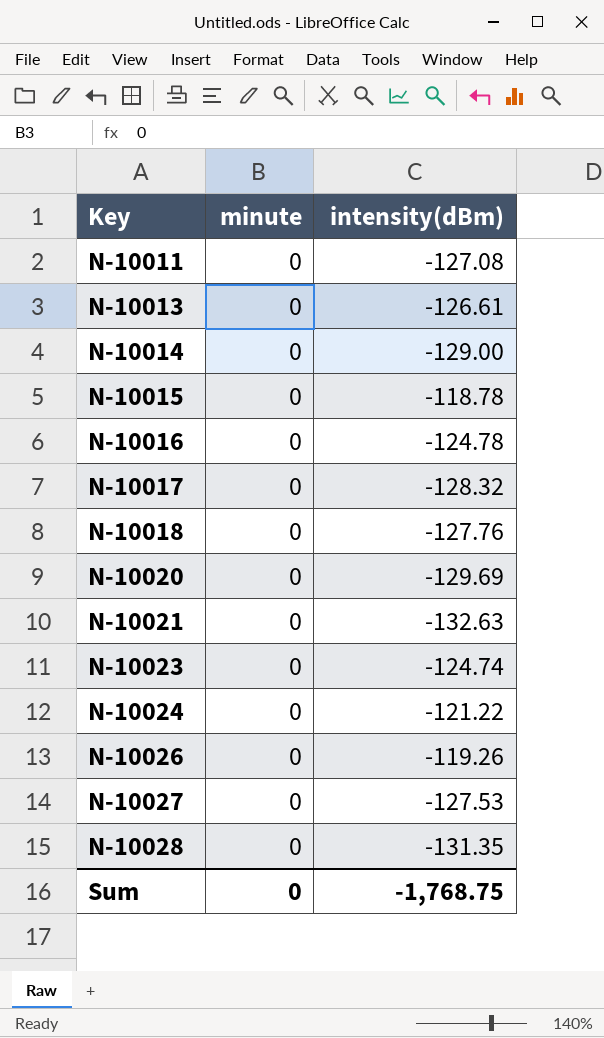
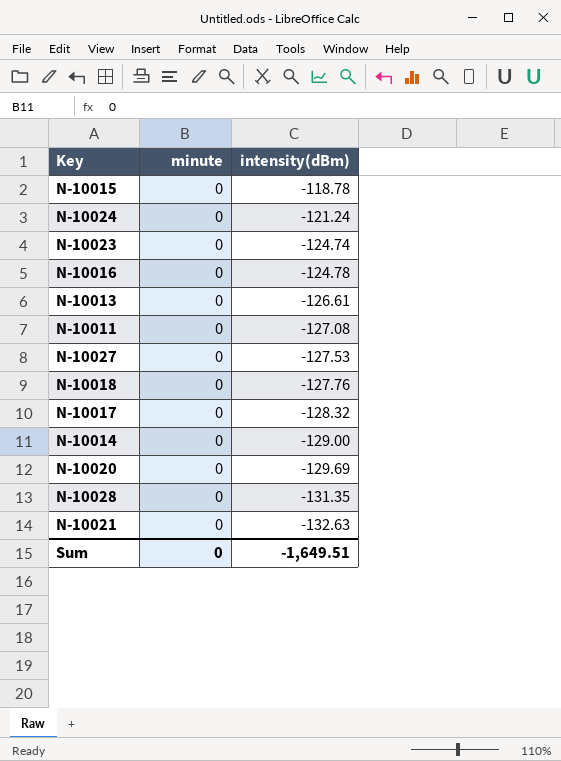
row order: Key ascending -> intensity(dBm) descending
row N-10026: 0 | -119.26 -> none
N-10024 | intensity(dBm): -121.22 -> -121.24
Sum | intensity(dBm): -1,768.75 -> -1,649.51

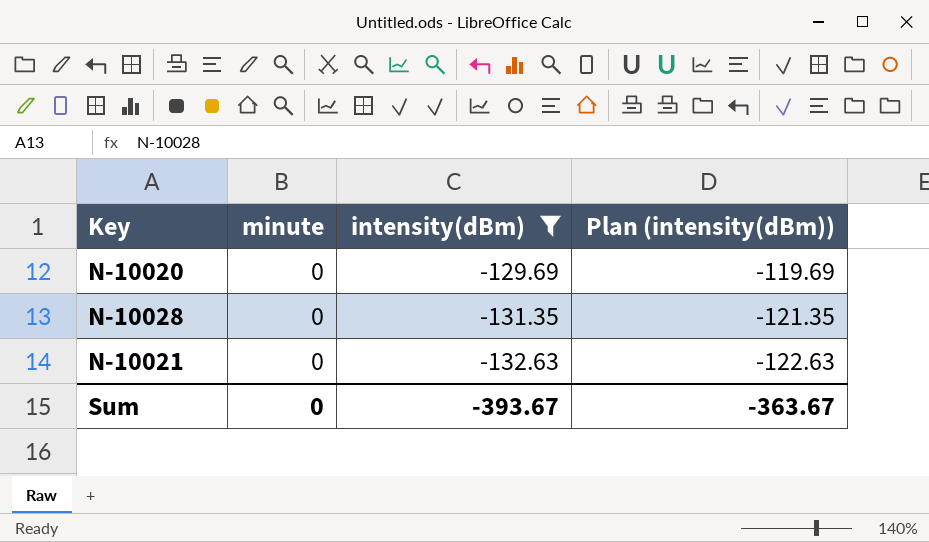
filter: none -> intensity(dBm) <= -129.69
column Plan (intensity(dBm)) | formula: none -> [intensity(dBm)] + 10
Sum | intensity(dBm): -1,649.51 -> -393.67

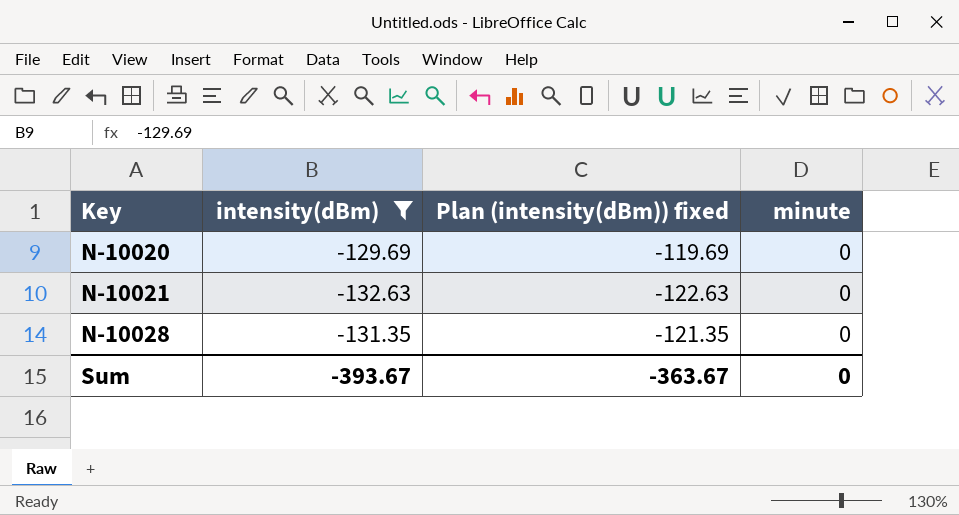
row order: intensity(dBm) descending -> Key ascending
column name: Plan (intensity(dBm)) -> Plan (intensity(dBm)) fixed
column minute | position: 2 -> 4

